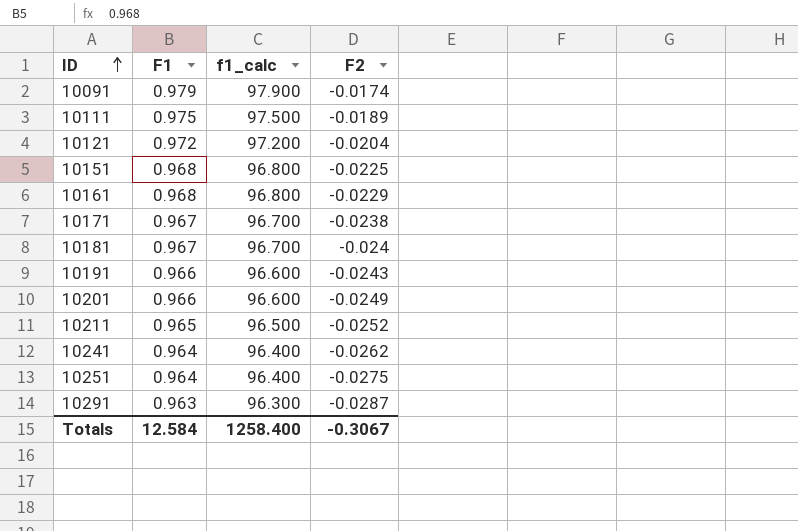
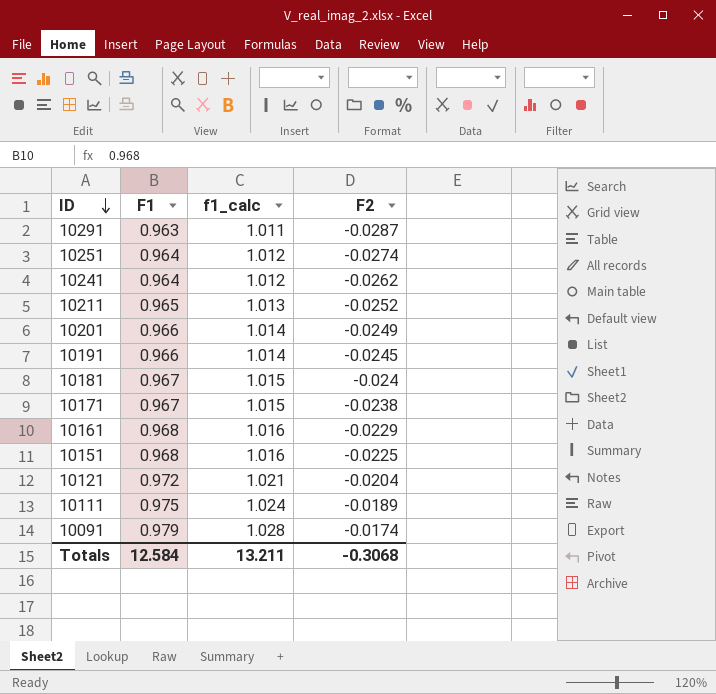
row order: ID ascending -> ID descending
column f1_calc | formula: [F1] * 100 -> [F1] * 1.05
10251 | F2: -0.0275 -> -0.0274
10191 | F2: -0.0243 -> -0.0245
Totals | f1_calc: 1258.400 -> 13.211
Totals | F2: -0.3067 -> -0.3068

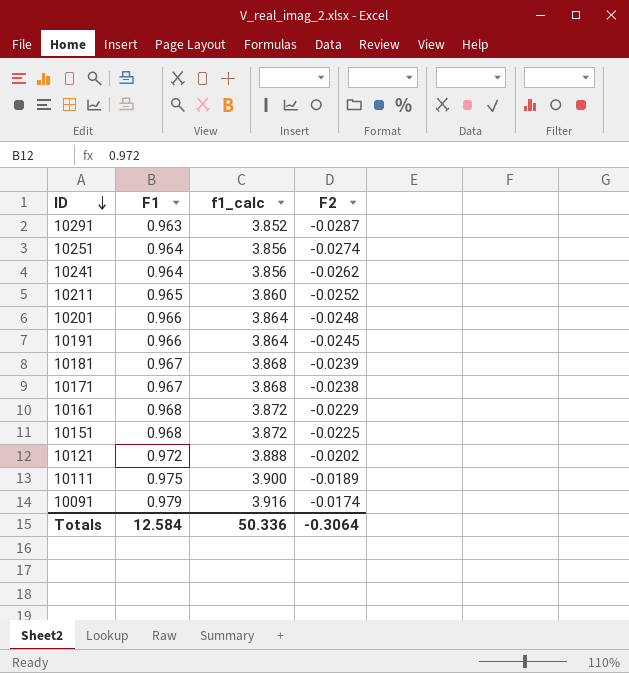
column f1_calc | formula: [F1] * 1.05 -> [F1] * 4
10201 | F2: -0.0249 -> -0.0248
10181 | F2: -0.024 -> -0.0239
10121 | F2: -0.0204 -> -0.0202
Totals | f1_calc: 13.211 -> 50.336
Totals | F2: -0.3068 -> -0.3064

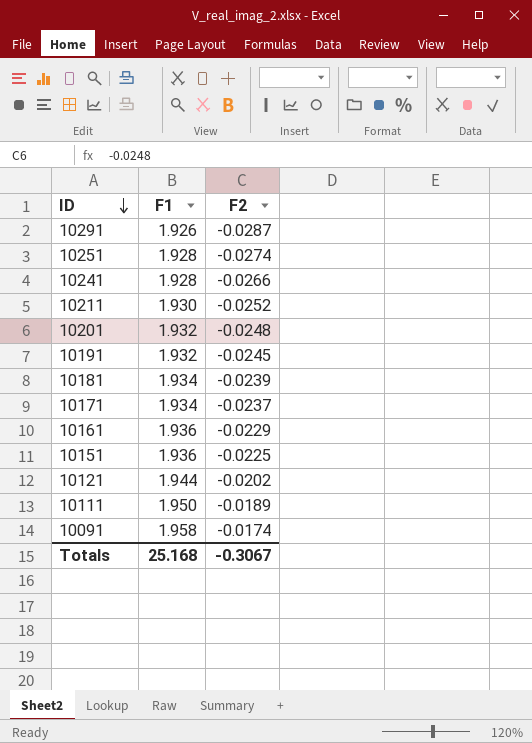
column f1_calc | formula: [F1] * 4 -> none
10291 | F1: 0.963 -> 1.926
10251 | F1: 0.964 -> 1.928
10241 | F1: 0.964 -> 1.928
10241 | F2: -0.0262 -> -0.0266
10211 | F1: 0.965 -> 1.930
10201 | F1: 0.966 -> 1.932
10191 | F1: 0.966 -> 1.932
10181 | F1: 0.967 -> 1.934
10171 | F1: 0.967 -> 1.934
10171 | F2: -0.0238 -> -0.0237
10161 | F1: 0.968 -> 1.936
10151 | F1: 0.968 -> 1.936
10121 | F1: 0.972 -> 1.944
10111 | F1: 0.975 -> 1.950
10091 | F1: 0.979 -> 1.958
Totals | F1: 12.584 -> 25.168
Totals | F2: -0.3064 -> -0.3067

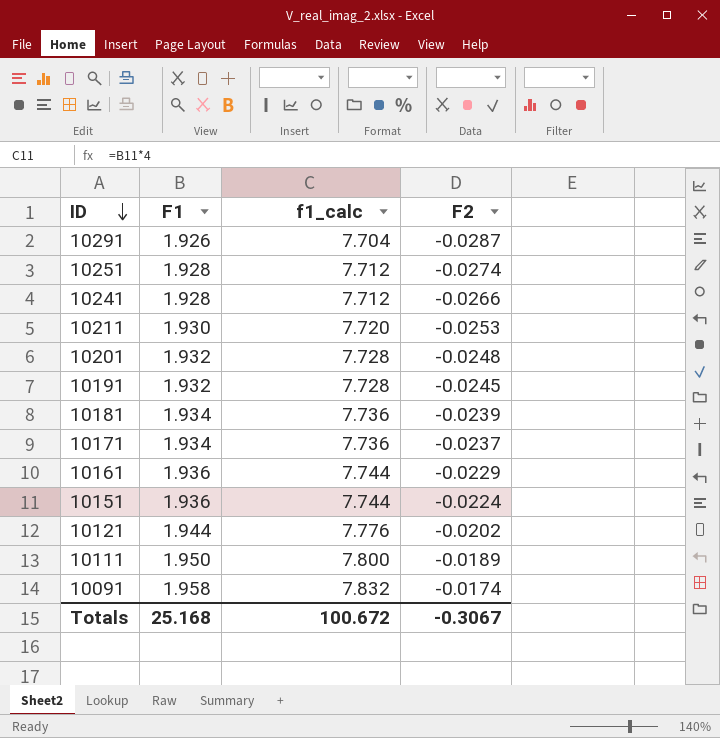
column f1_calc | formula: none -> [F1] * 4
10211 | F2: -0.0252 -> -0.0253
10151 | F2: -0.0225 -> -0.0224

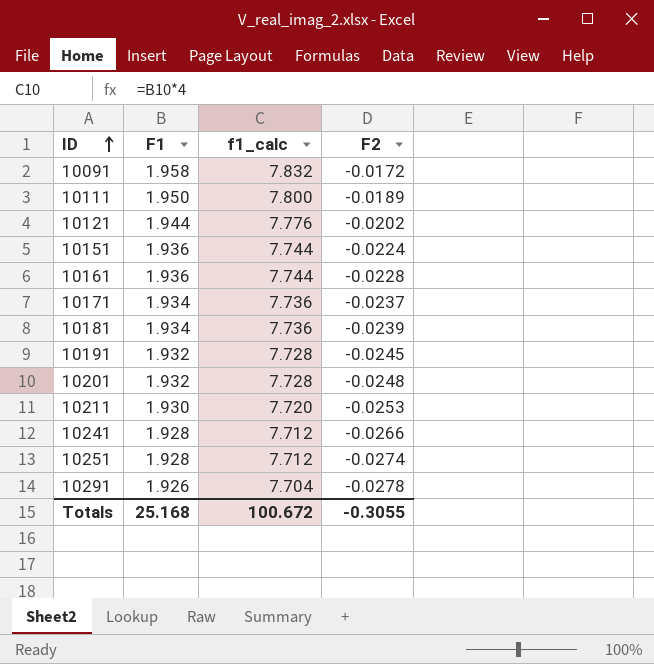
row order: ID descending -> ID ascending
10091 | F2: -0.0174 -> -0.0172
10161 | F2: -0.0229 -> -0.0228
10291 | F2: -0.0287 -> -0.0278
Totals | F2: -0.3067 -> -0.3055

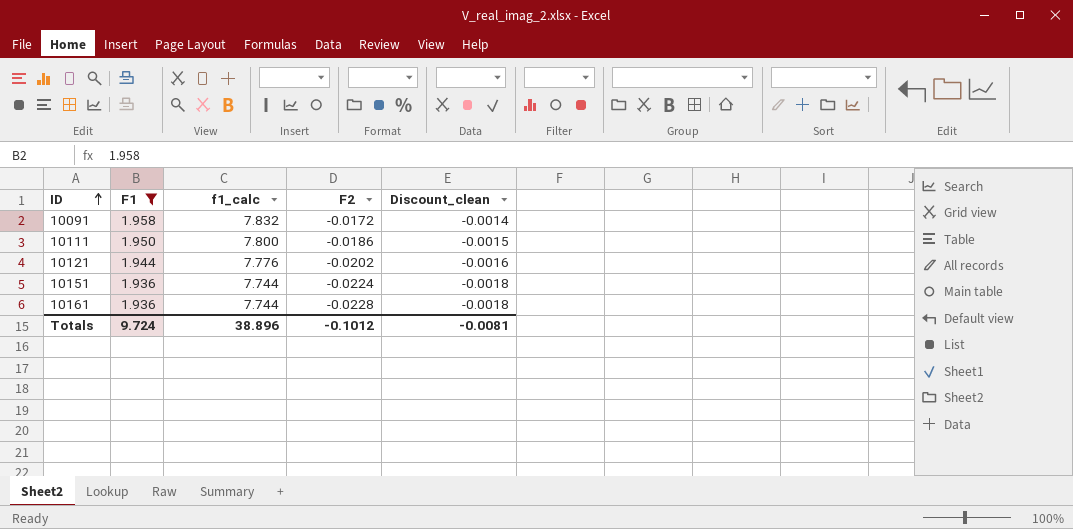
filter: none -> F1 >= 1.936
column Discount_clean | formula: none -> [F2] * 0.08
10111 | F2: -0.0189 -> -0.0186
Totals | F1: 25.168 -> 9.724
Totals | f1_calc: 100.672 -> 38.896
Totals | F2: -0.3055 -> -0.1012

